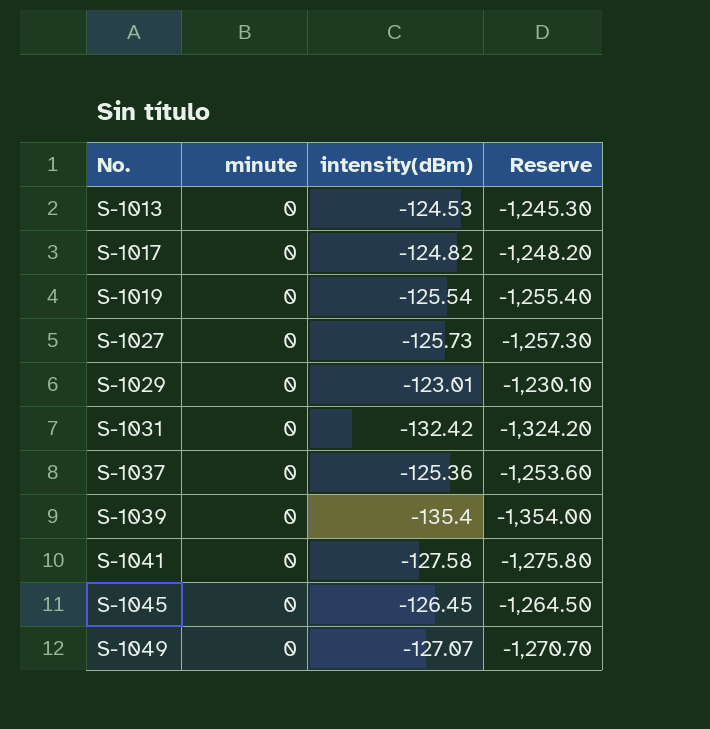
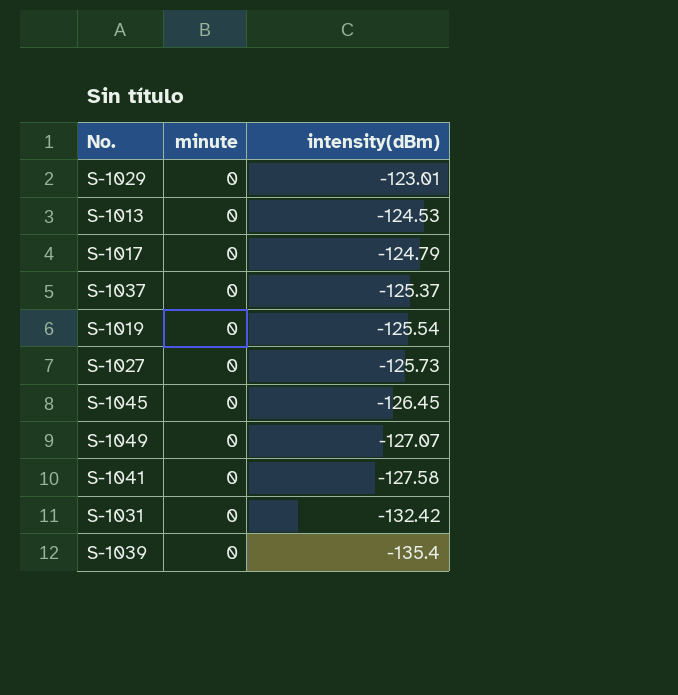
row order: No. ascending -> intensity(dBm) descending
column Reserve | formula: [intensity(dBm)] * 10 -> none
S-1017 | intensity(dBm): -124.82 -> -124.79
S-1037 | intensity(dBm): -125.36 -> -125.37

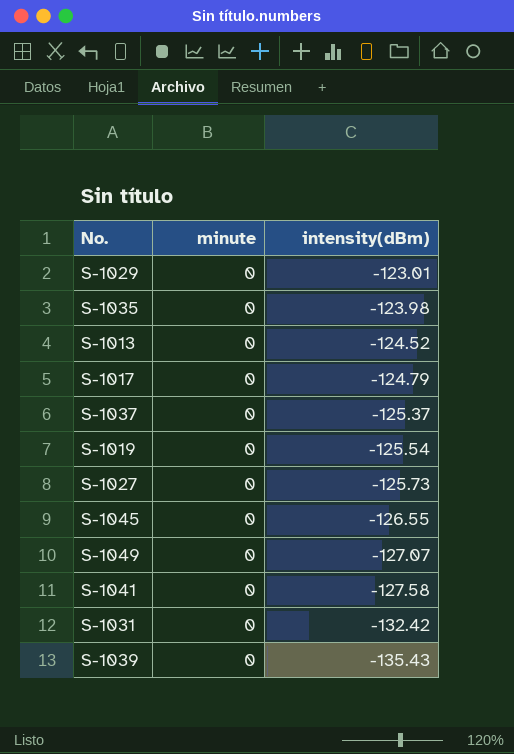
row S-1035: none -> 0 | -123.98
S-1013 | intensity(dBm): -124.53 -> -124.52
S-1045 | intensity(dBm): -126.45 -> -126.55
S-1039 | intensity(dBm): -135.4 -> -135.43

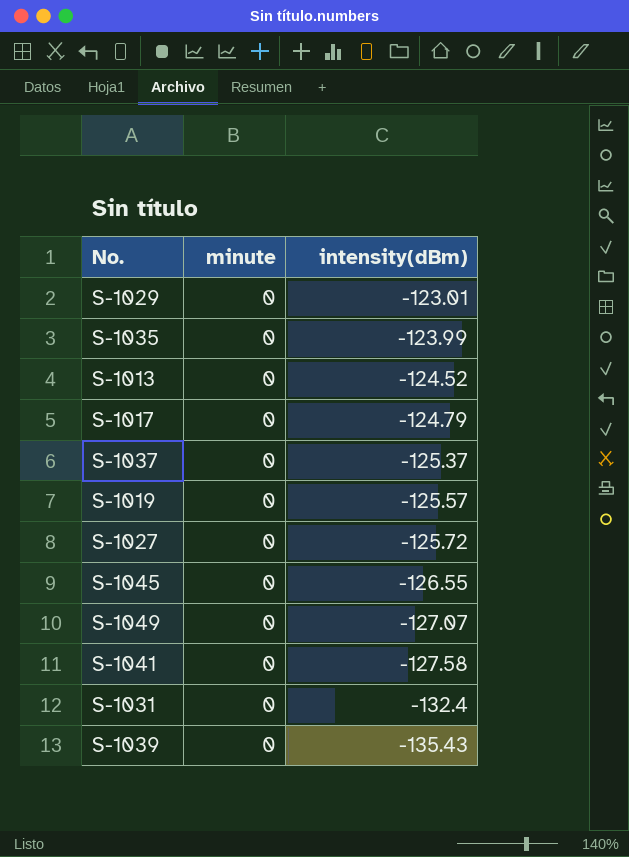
S-1035 | intensity(dBm): -123.98 -> -123.99
S-1019 | intensity(dBm): -125.54 -> -125.57
S-1027 | intensity(dBm): -125.73 -> -125.72
S-1031 | intensity(dBm): -132.42 -> -132.4

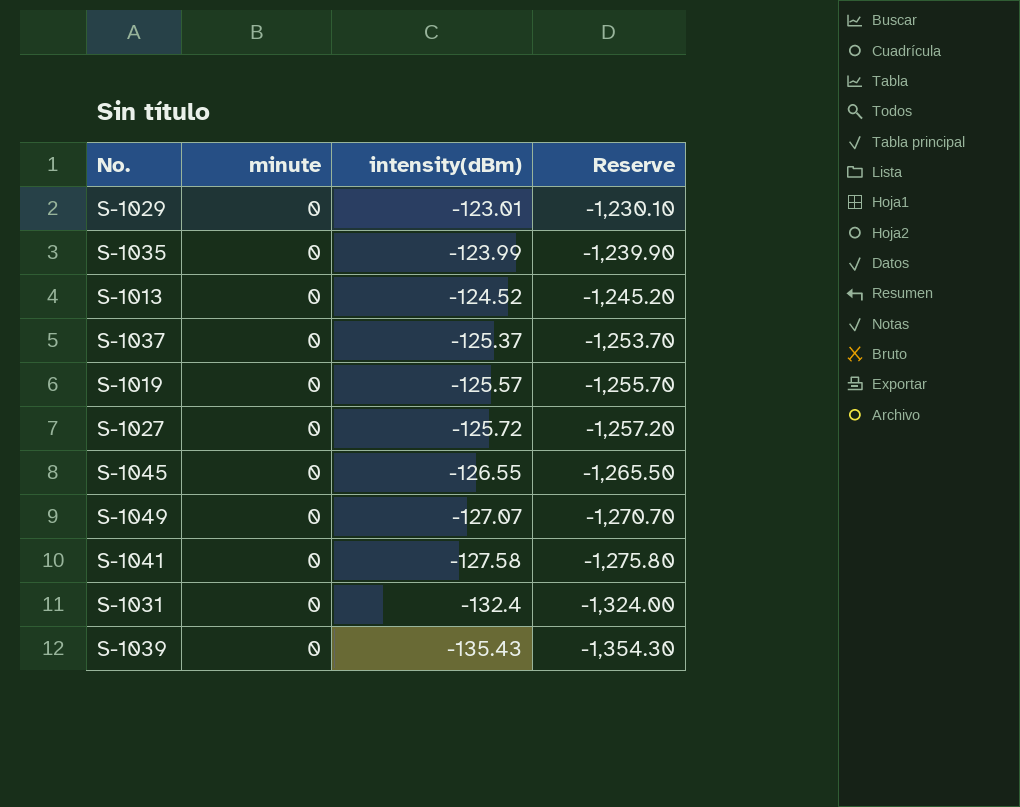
column Reserve | formula: none -> [intensity(dBm)] * 10
row S-1017: 0 | -124.79 -> none

